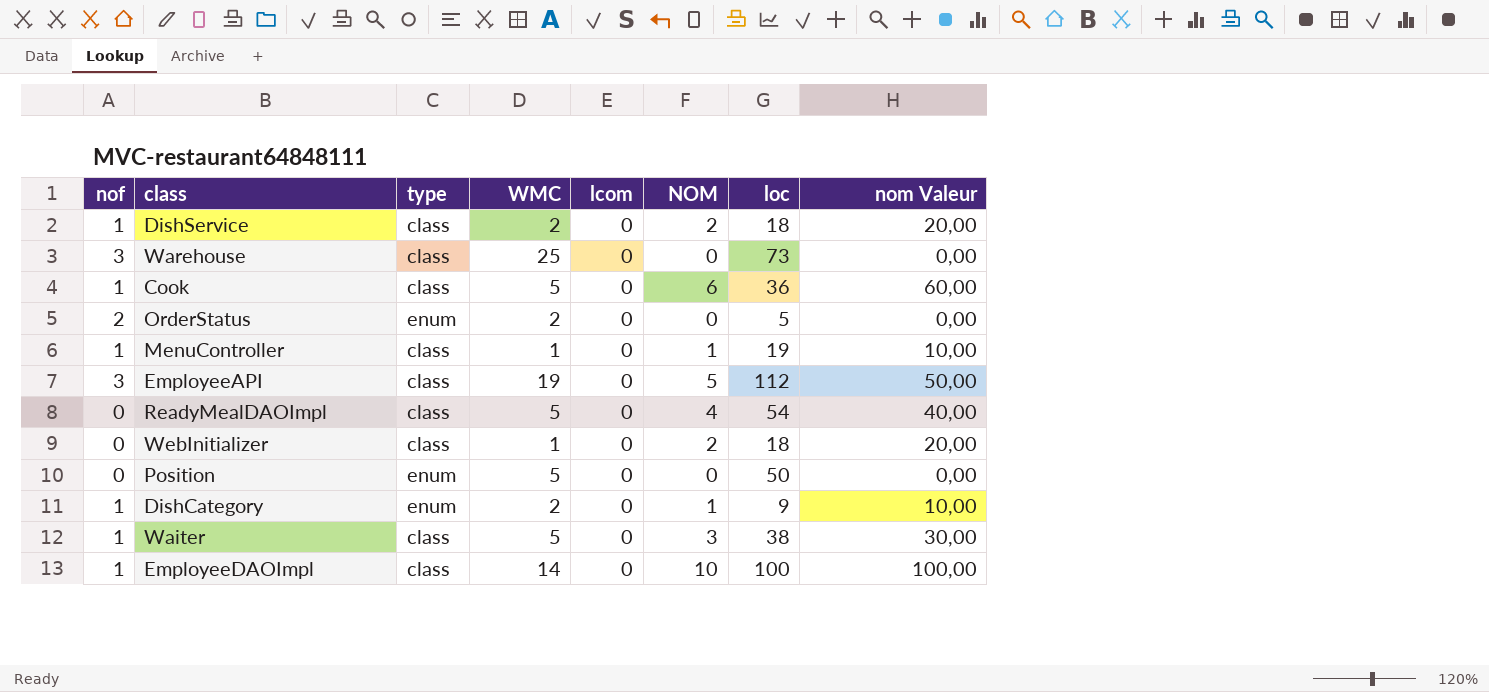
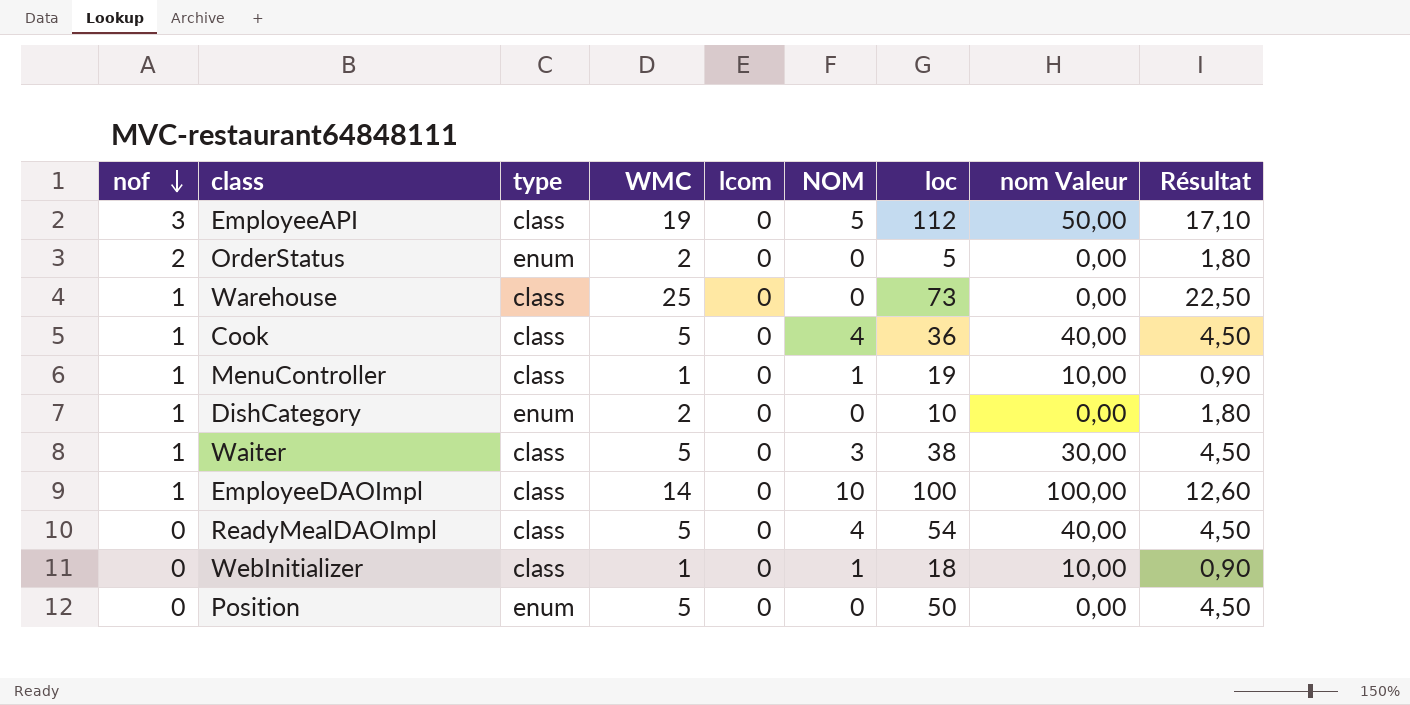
row order: none -> nof descending
column Résultat | formula: none -> [WMC] * 0,9
row DishService: 1 | class | 2 | 0 | 2 | 18 | 20,00 -> none
Warehouse | nof: 3 -> 1
Cook | NOM: 6 -> 4
Cook | nom Valeur: 60,00 -> 40,00
DishCategory | NOM: 1 -> 0
DishCategory | loc: 9 -> 10
DishCategory | nom Valeur: 10,00 -> 0,00
WebInitializer | NOM: 2 -> 1
WebInitializer | nom Valeur: 20,00 -> 10,00

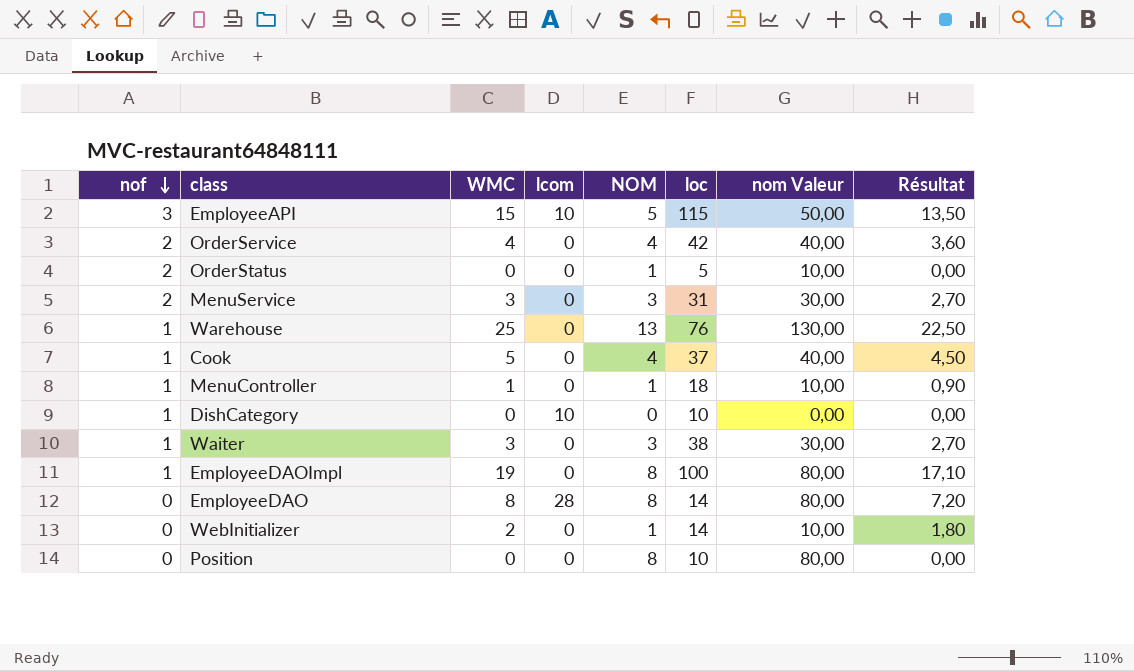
column type | position: 3 -> none
row ReadyMealDAOImpl: 0 | class | 5 | 0 | 4 | 54 | 40,00 | 4,50 -> none
EmployeeAPI | WMC: 19 -> 15
EmployeeAPI | lcom: 0 -> 10
EmployeeAPI | loc: 112 -> 115
EmployeeAPI | Résultat: 17,10 -> 13,50
row OrderService: none -> 2 | 4 | 0 | 4 | 42 | 40,00 | 3,60
OrderStatus | WMC: 2 -> 0
OrderStatus | NOM: 0 -> 1
OrderStatus | nom Valeur: 0,00 -> 10,00
OrderStatus | Résultat: 1,80 -> 0,00
row MenuService: none -> 2 | 3 | 0 | 3 | 31 | 30,00 | 2,70
Warehouse | NOM: 0 -> 13
Warehouse | loc: 73 -> 76
Warehouse | nom Valeur: 0,00 -> 130,00
Cook | loc: 36 -> 37
MenuController | loc: 19 -> 18
DishCategory | WMC: 2 -> 0
DishCategory | lcom: 0 -> 10
DishCategory | Résultat: 1,80 -> 0,00
Waiter | WMC: 5 -> 3
Waiter | Résultat: 4,50 -> 2,70
EmployeeDAOImpl | WMC: 14 -> 19
EmployeeDAOImpl | NOM: 10 -> 8
EmployeeDAOImpl | nom Valeur: 100,00 -> 80,00
EmployeeDAOImpl | Résultat: 12,60 -> 17,10
row EmployeeDAO: none -> 0 | 8 | 28 | 8 | 14 | 80,00 | 7,20
WebInitializer | WMC: 1 -> 2
WebInitializer | loc: 18 -> 14
WebInitializer | Résultat: 0,90 -> 1,80
Position | WMC: 5 -> 0
Position | NOM: 0 -> 8
Position | loc: 50 -> 10
Position | nom Valeur: 0,00 -> 80,00
Position | Résultat: 4,50 -> 0,00

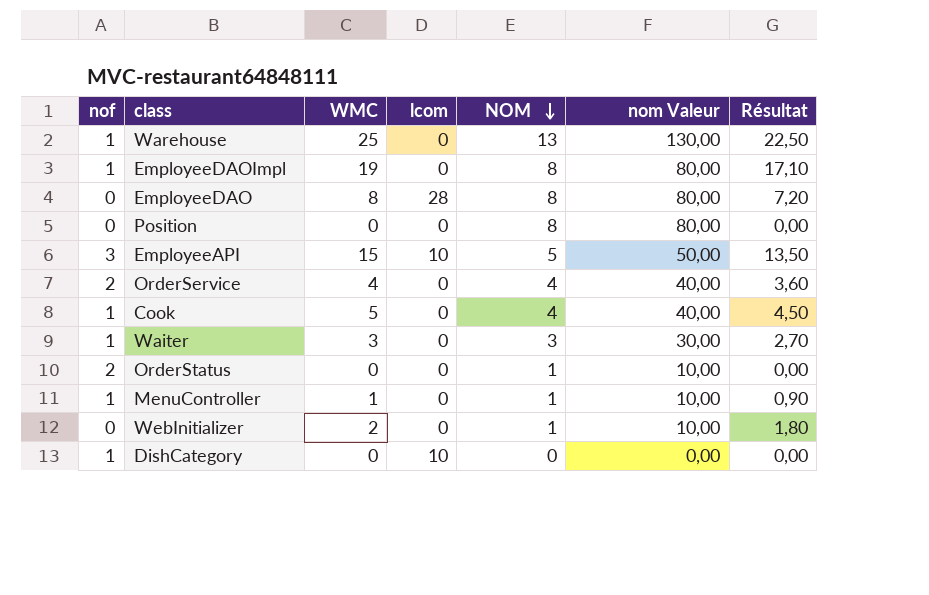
row order: nof descending -> NOM descending
column loc | position: 6 -> none
row MenuService: 2 | 3 | 0 | 3 | 31 | 30,00 | 2,70 -> none

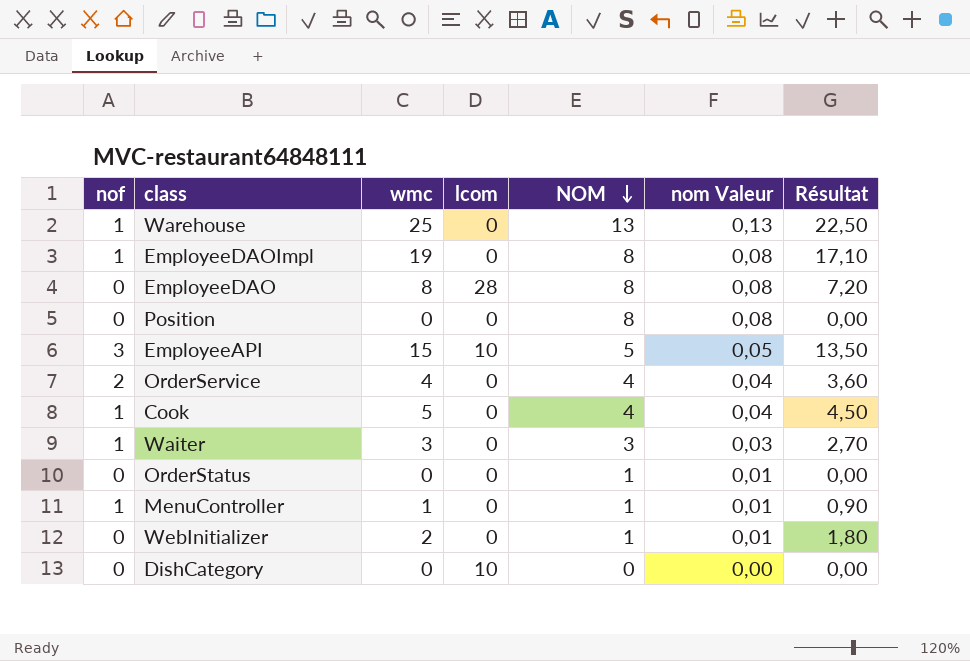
column name: WMC -> wmc
column nom Valeur | formula: [NOM] * 10 -> [NOM] * 0,01
OrderStatus | nof: 2 -> 0
DishCategory | nof: 1 -> 0

